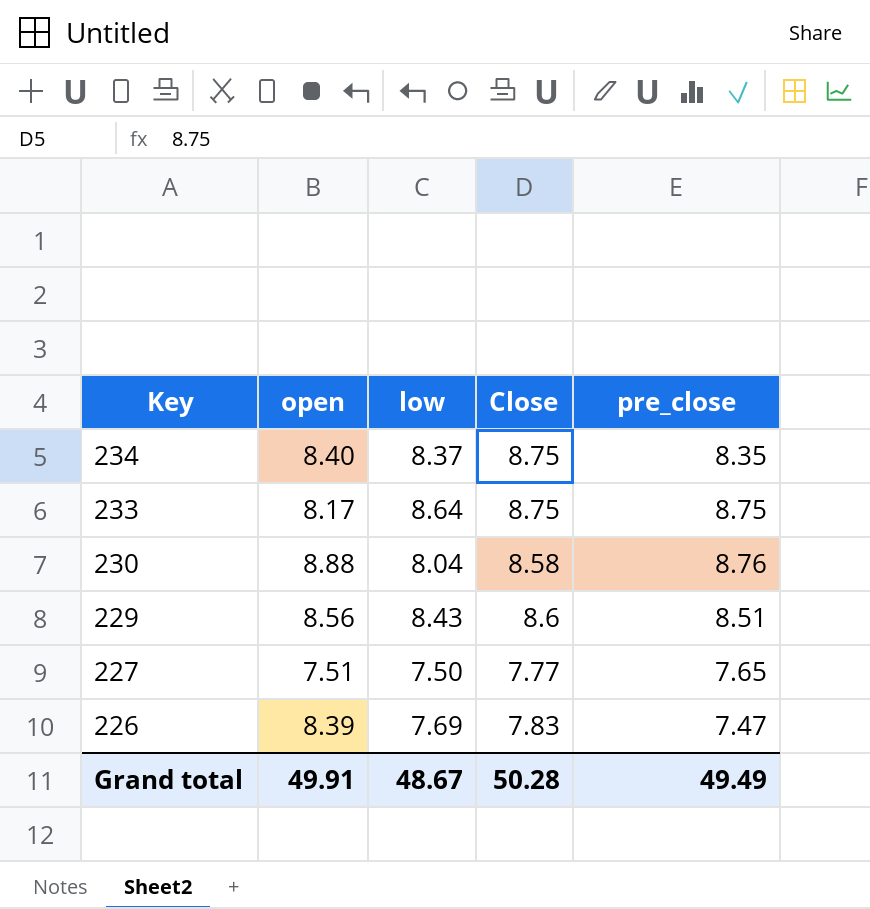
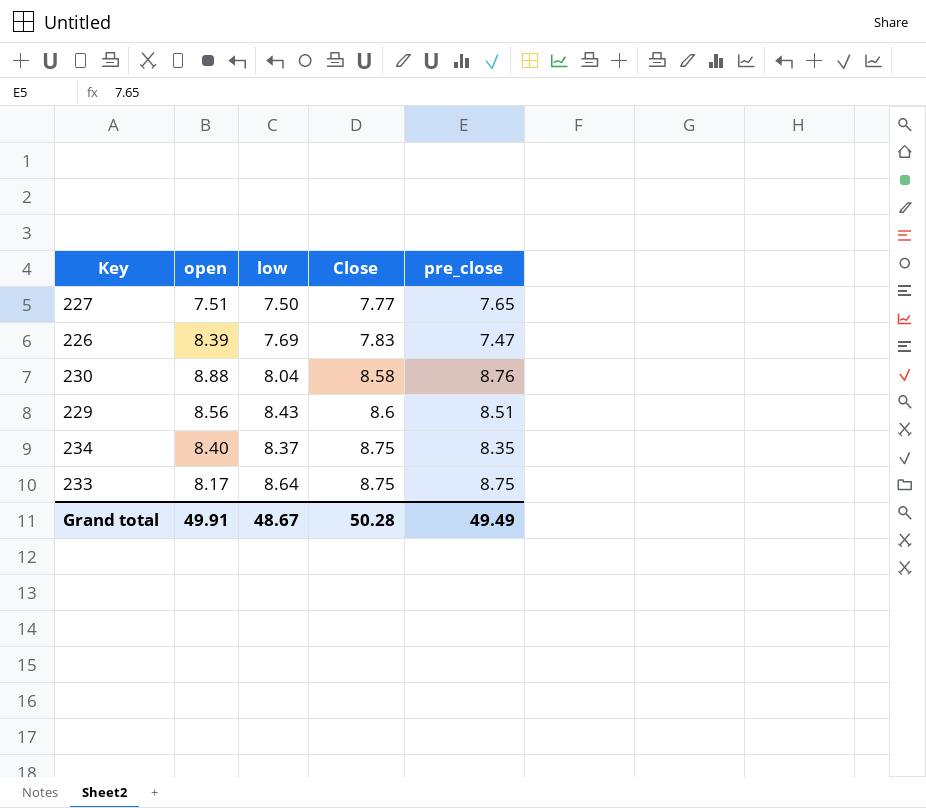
row order: Key descending -> Close ascending

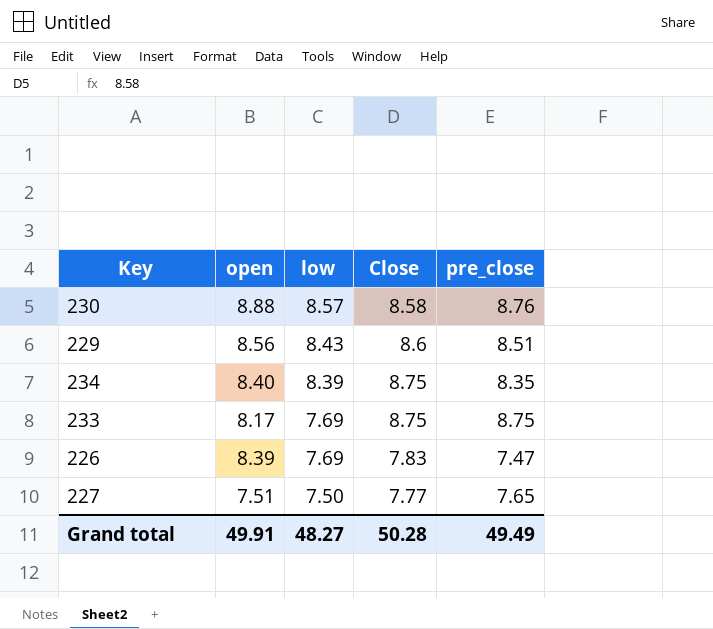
row order: Close ascending -> low descending
230 | low: 8.04 -> 8.57
234 | low: 8.37 -> 8.39
233 | low: 8.64 -> 7.69
Grand total | low: 48.67 -> 48.27

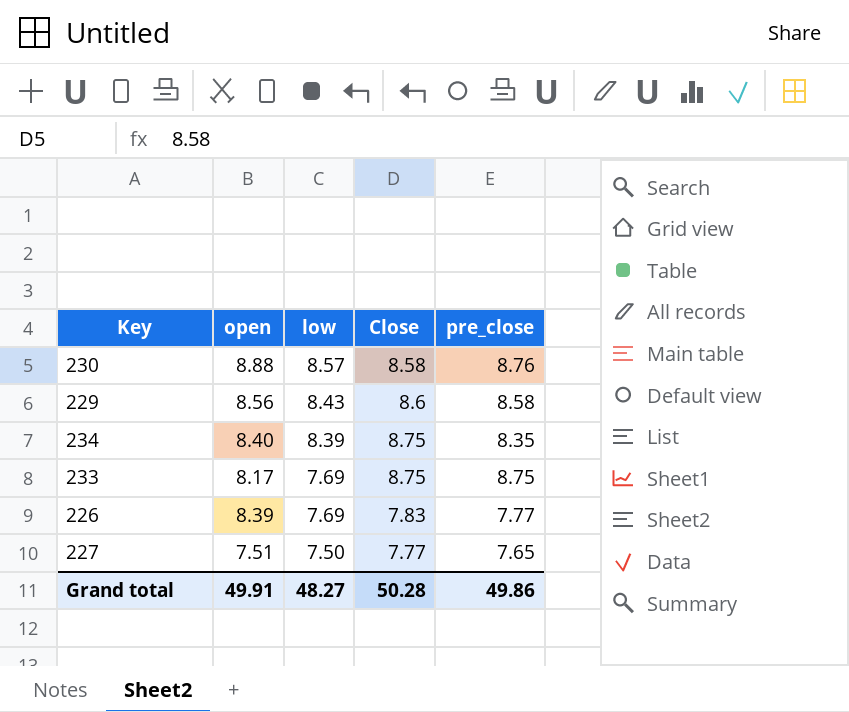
229 | pre_close: 8.51 -> 8.58
226 | pre_close: 7.47 -> 7.77
Grand total | pre_close: 49.49 -> 49.86

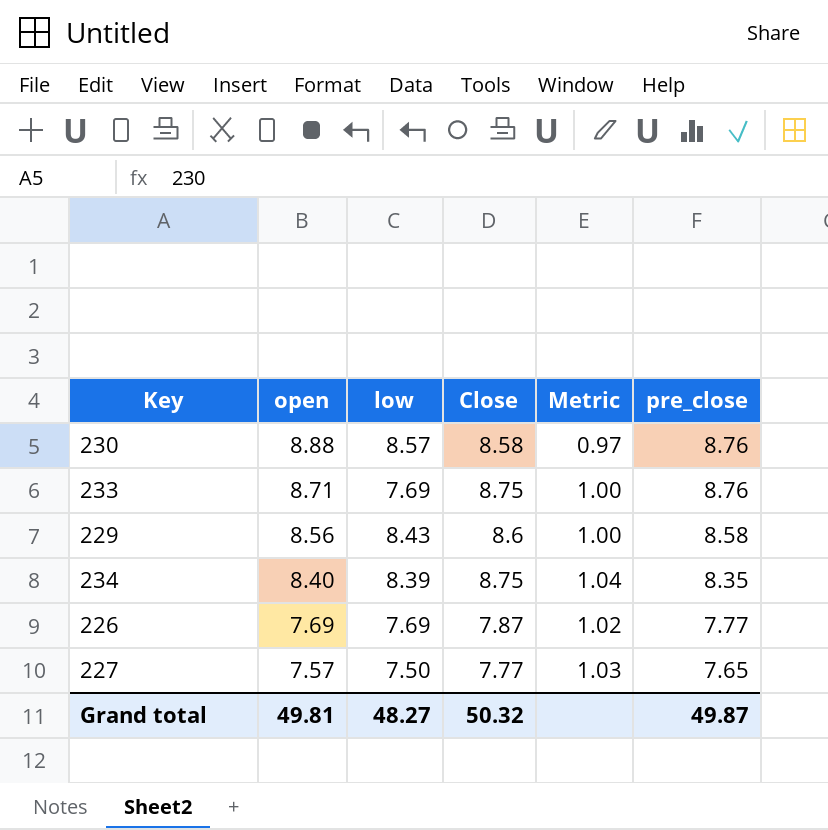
row order: low descending -> open descending
column Metric | formula: none -> [Close] / [open]
233 | open: 8.17 -> 8.71
233 | pre_close: 8.75 -> 8.76
226 | open: 8.39 -> 7.69
226 | Close: 7.83 -> 7.87
227 | open: 7.51 -> 7.57
Grand total | open: 49.91 -> 49.81
Grand total | Close: 50.28 -> 50.32
Grand total | pre_close: 49.86 -> 49.87

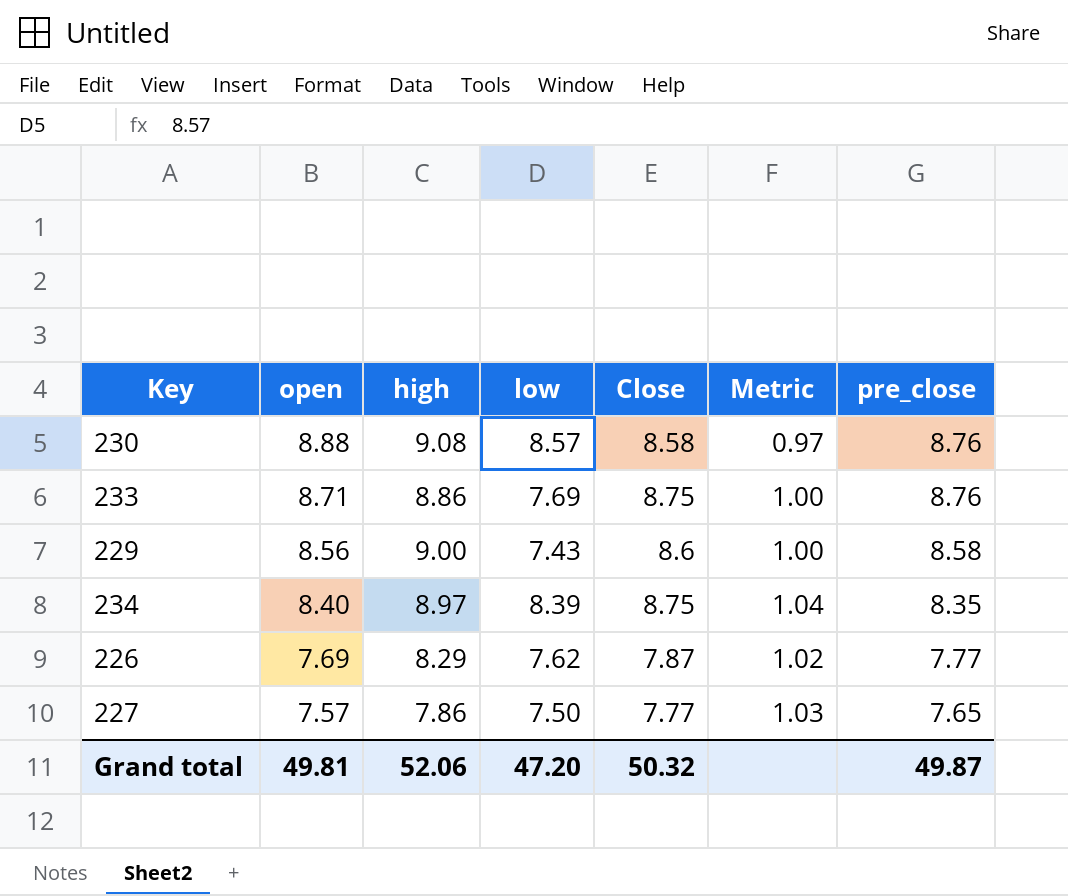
column high | position: none -> 3
229 | low: 8.43 -> 7.43
226 | low: 7.69 -> 7.62
Grand total | low: 48.27 -> 47.20

